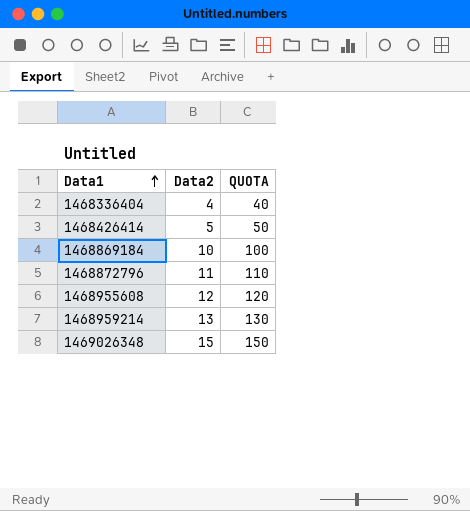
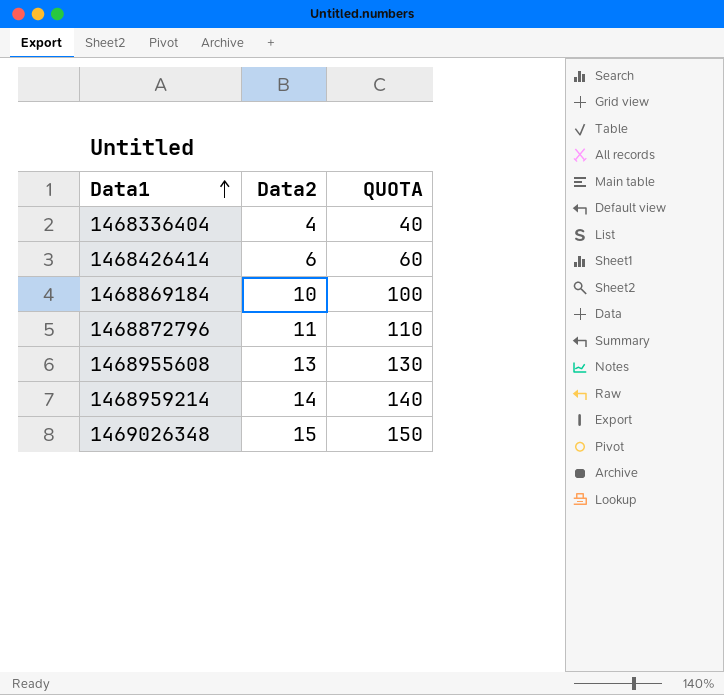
1468426414 | Data2: 5 -> 6
1468426414 | QUOTA: 50 -> 60
1468955608 | Data2: 12 -> 13
1468955608 | QUOTA: 120 -> 130
1468959214 | Data2: 13 -> 14
1468959214 | QUOTA: 130 -> 140

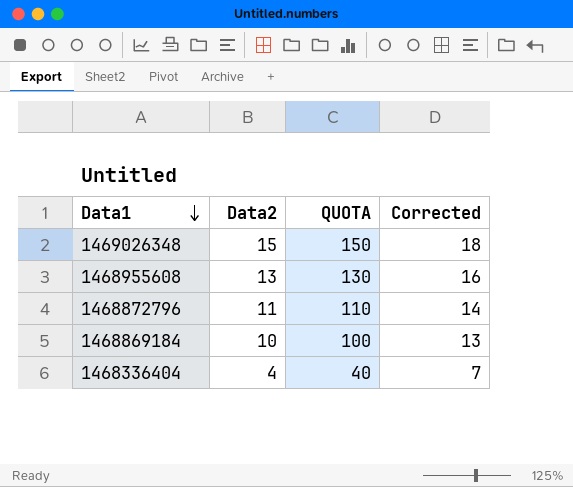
row order: Data1 ascending -> Data1 descending
column Corrected | formula: none -> [Data2] + 3
row 1468426414: 6 | 60 -> none
row 1468959214: 14 | 140 -> none

